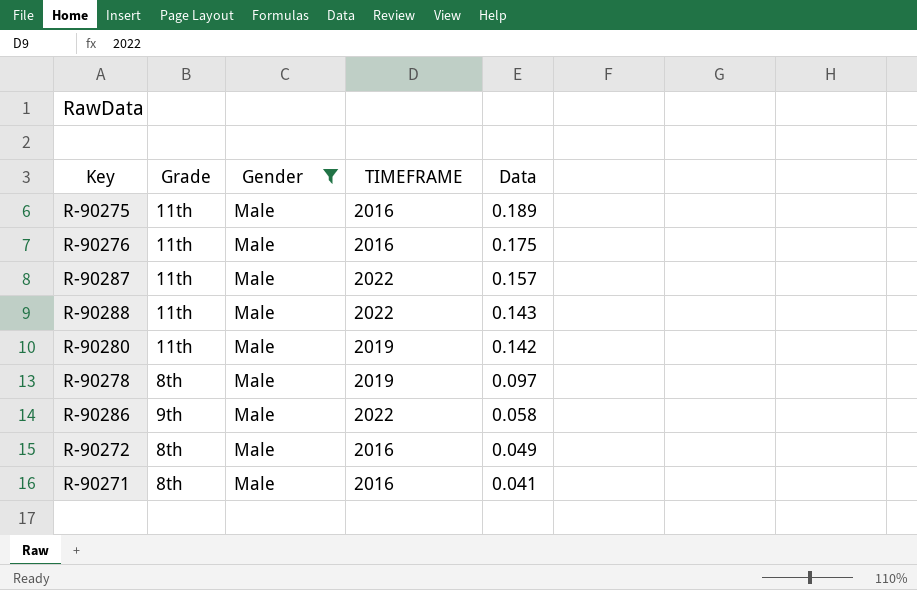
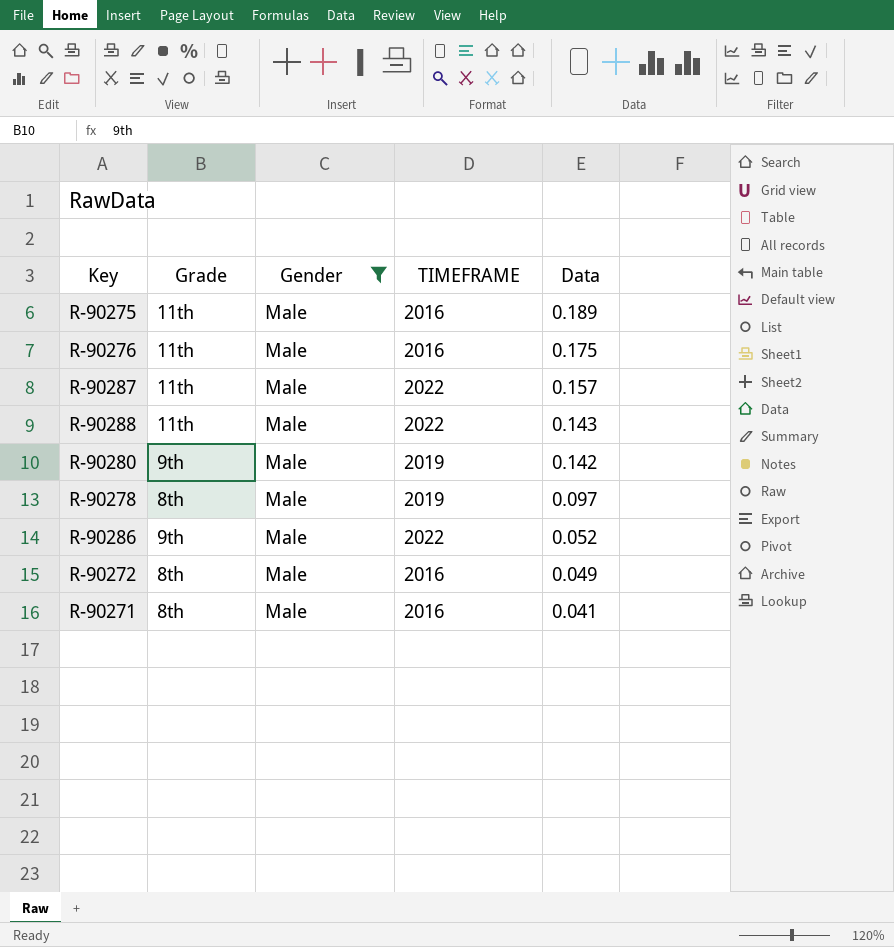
R-90280 | Grade: 11th -> 9th
R-90286 | Data: 0.058 -> 0.052

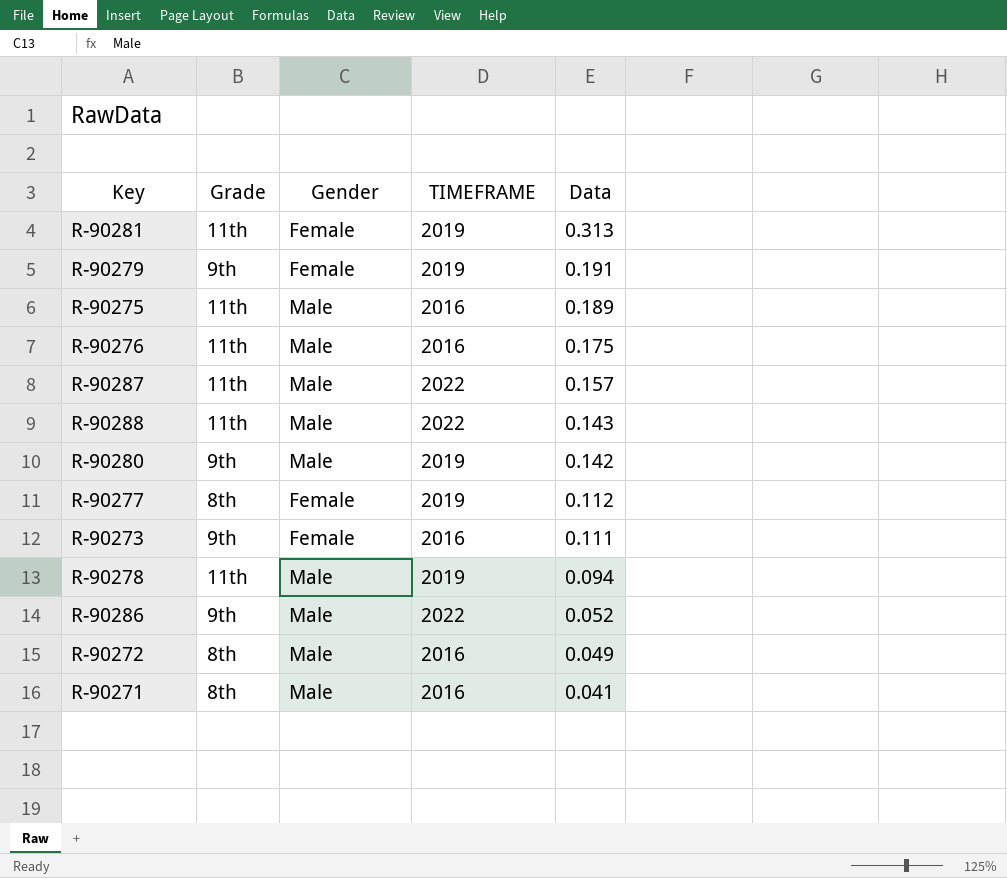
filter: Gender = Male -> none
R-90278 | Grade: 8th -> 11th
R-90278 | Data: 0.097 -> 0.094

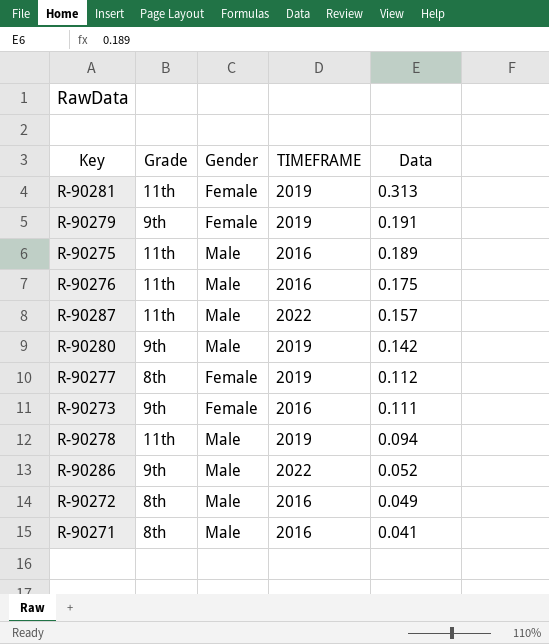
row R-90288: 11th | Male | 2022 | 0.143 -> none

